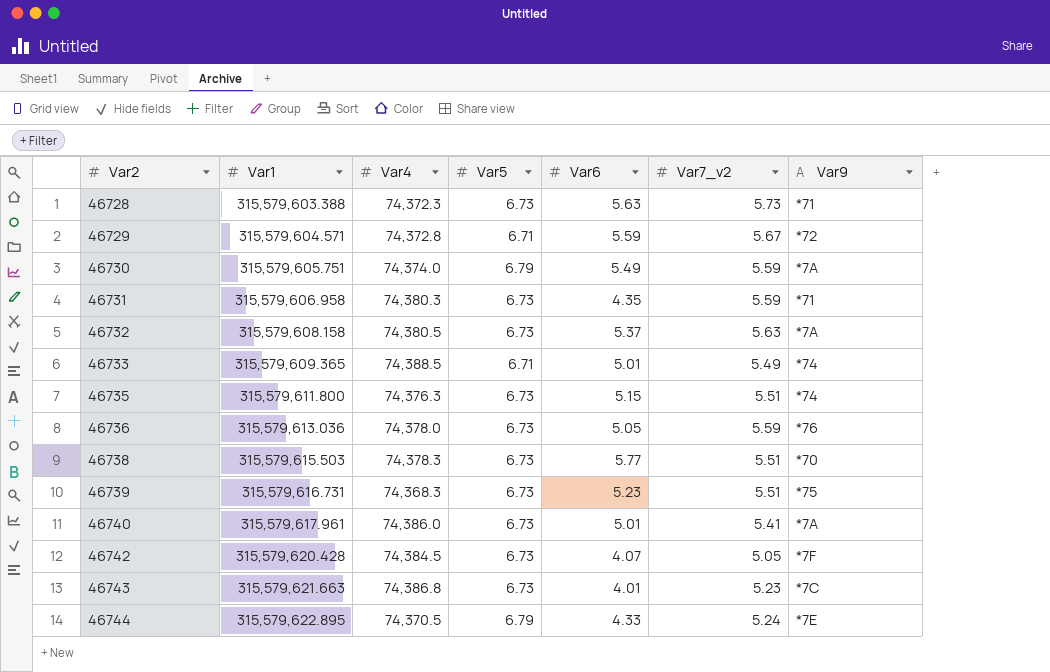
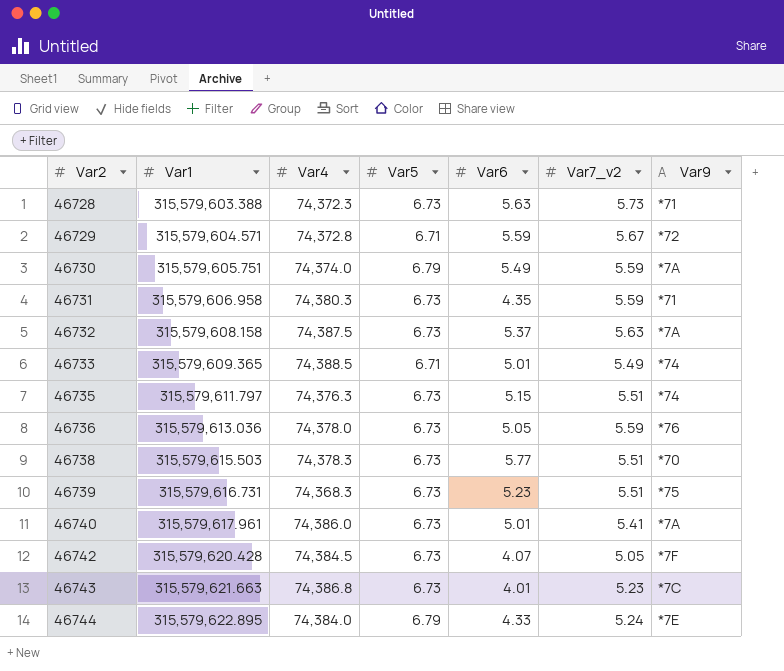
46732 | Var4: 74,380.5 -> 74,387.5
46735 | Var1: 315,579,611.800 -> 315,579,611.797
46744 | Var4: 74,370.5 -> 74,384.0

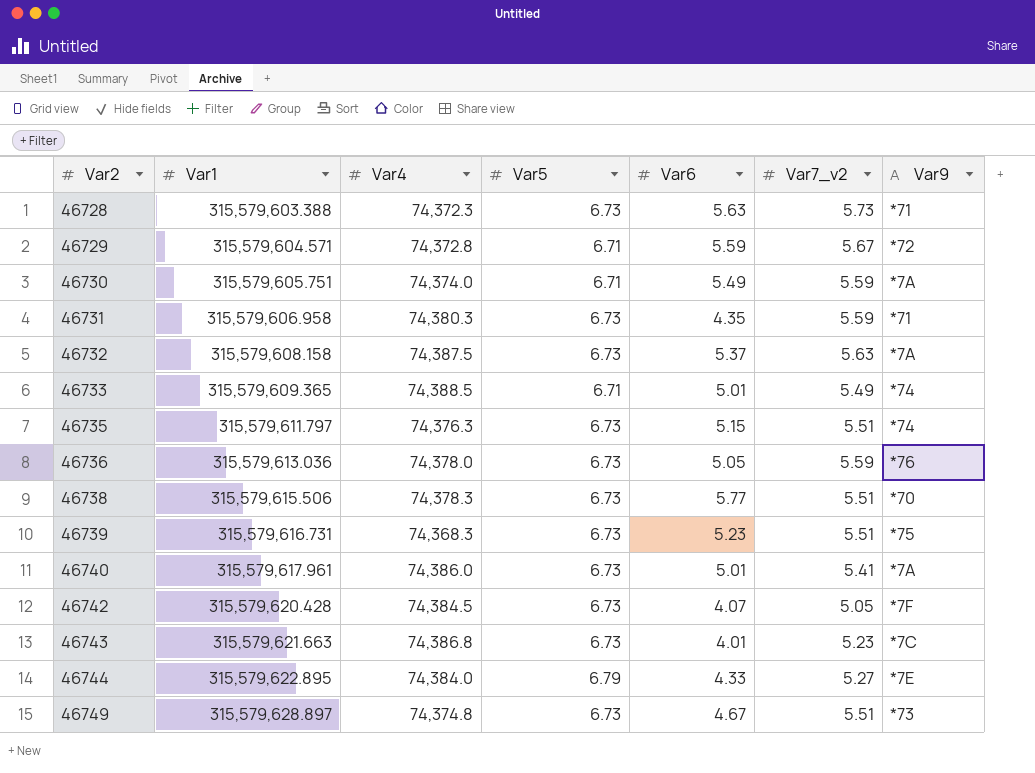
46730 | Var5: 6.79 -> 6.71
46738 | Var1: 315,579,615.503 -> 315,579,615.506
46744 | Var7_v2: 5.24 -> 5.27
row 46749: none -> 315,579,628.897 | 74,374.8 | 6.73 | 4.67 | 5.51 | *73

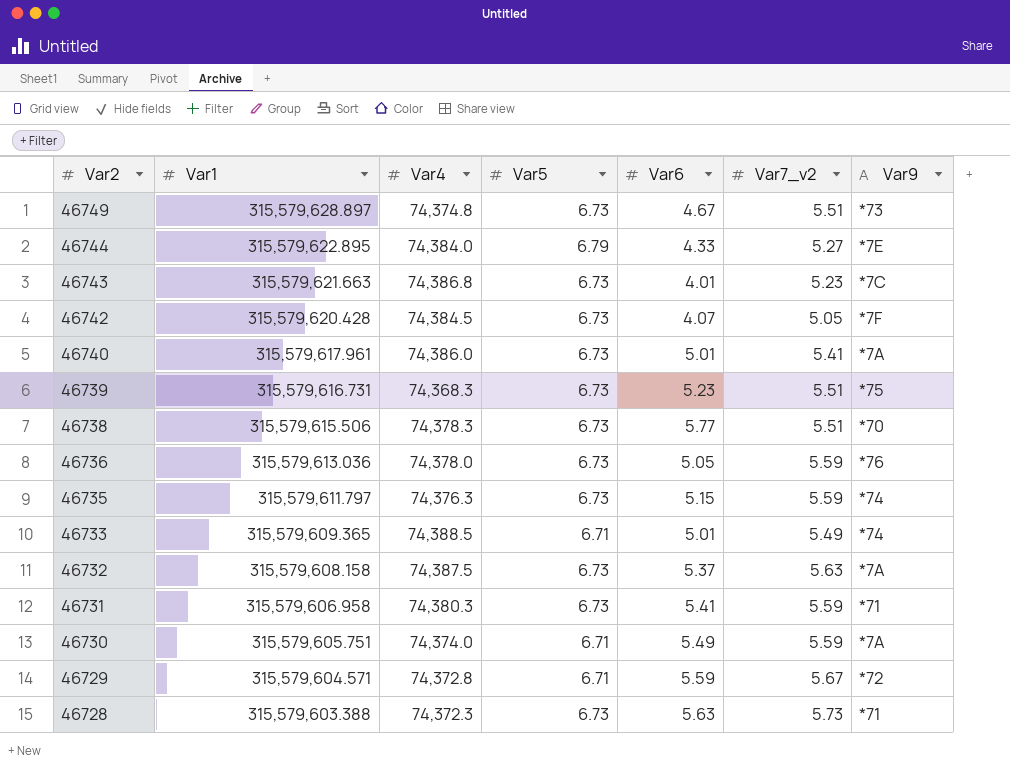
row order: Var2 ascending -> Var2 descending
46735 | Var7_v2: 5.51 -> 5.59
46731 | Var6: 4.35 -> 5.41

